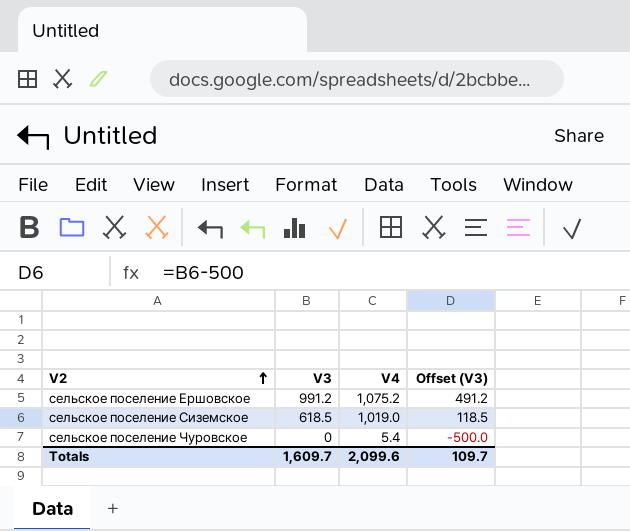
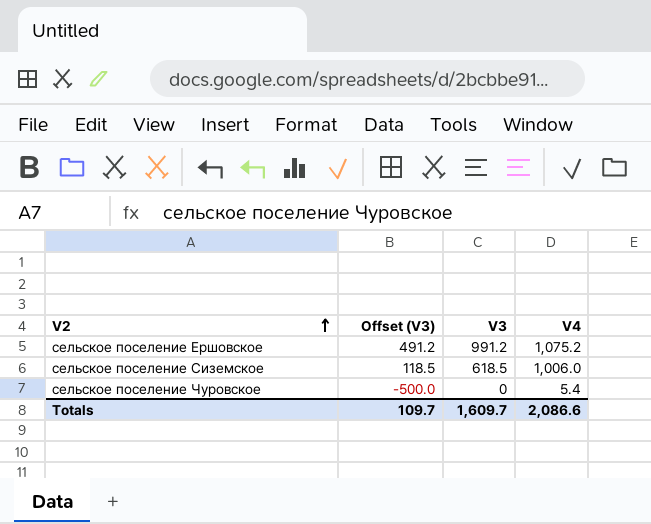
column Offset (V3) | position: 4 -> 2
сельское поселение Сиземское | V4: 1,019.0 -> 1,006.0
Totals | V4: 2,099.6 -> 2,086.6

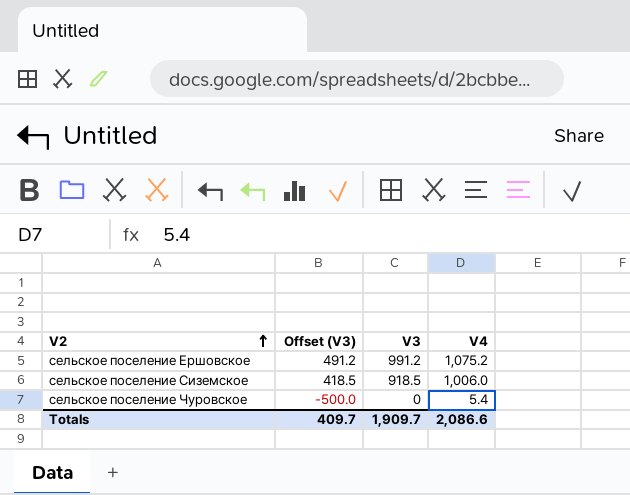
сельское поселение Сиземское | Offset (V3): 118.5 -> 418.5
сельское поселение Сиземское | V3: 618.5 -> 918.5
Totals | Offset (V3): 109.7 -> 409.7
Totals | V3: 1,609.7 -> 1,909.7

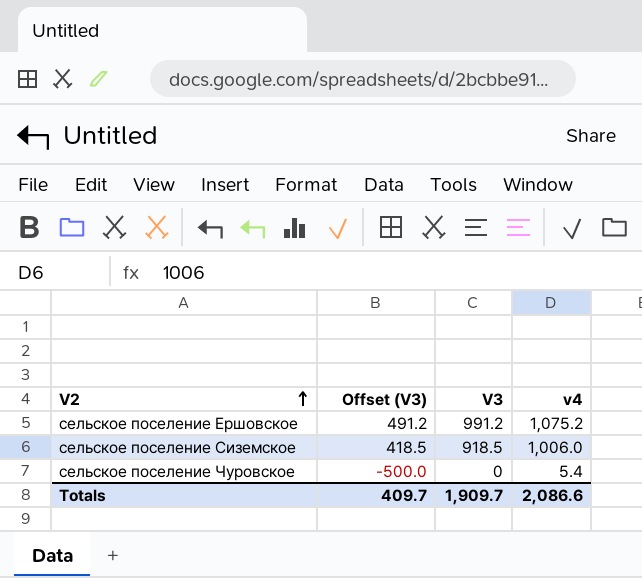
column name: V4 -> v4

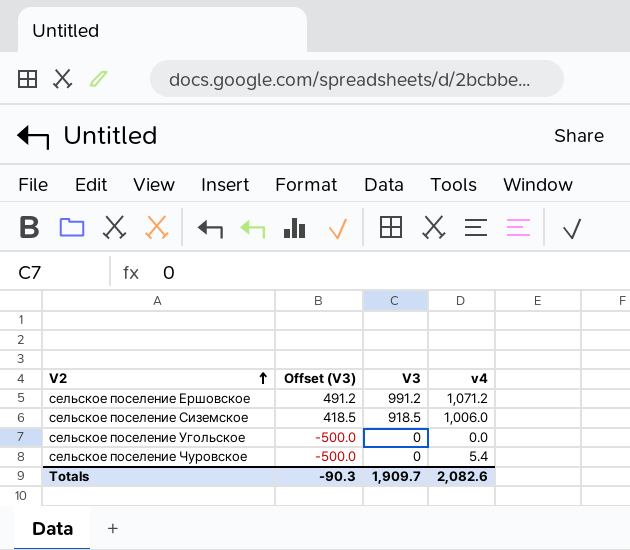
сельское поселение Ершовское | v4: 1,075.2 -> 1,071.2
row сельское поселение Угольское: none -> -500.0 | 0 | 0.0
Totals | Offset (V3): 409.7 -> -90.3
Totals | v4: 2,086.6 -> 2,082.6

